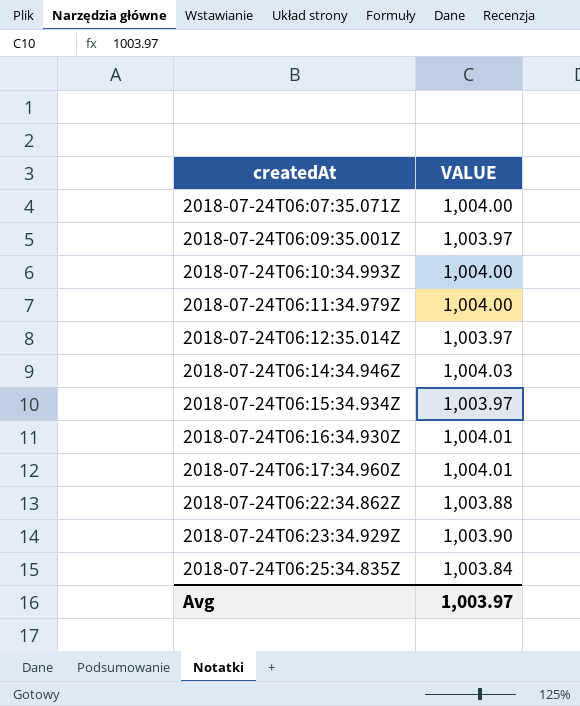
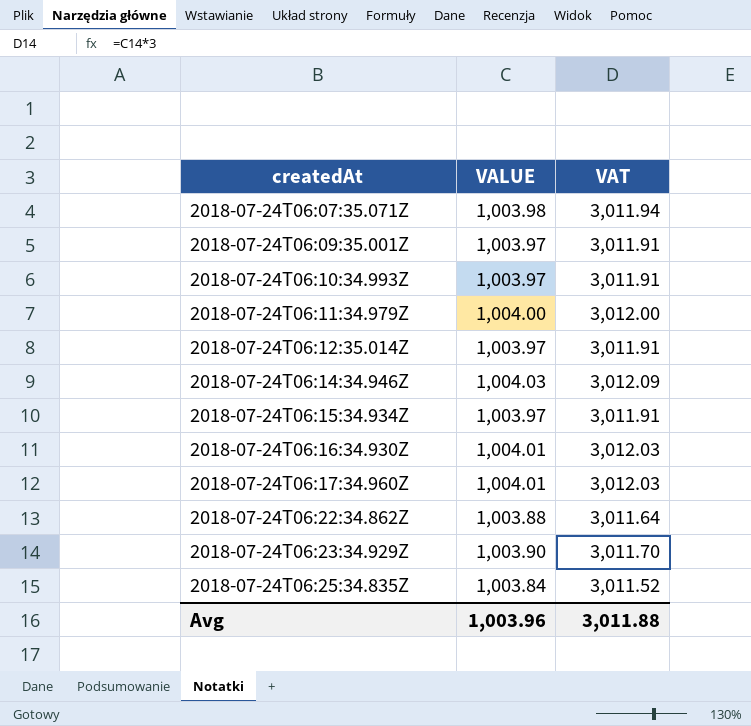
column VAT | formula: none -> [VALUE] * 3
2018-07-24T06:07:35.071Z | VALUE: 1,004.00 -> 1,003.98
2018-07-24T06:10:34.993Z | VALUE: 1,004.00 -> 1,003.97
Avg | VALUE: 1,003.97 -> 1,003.96

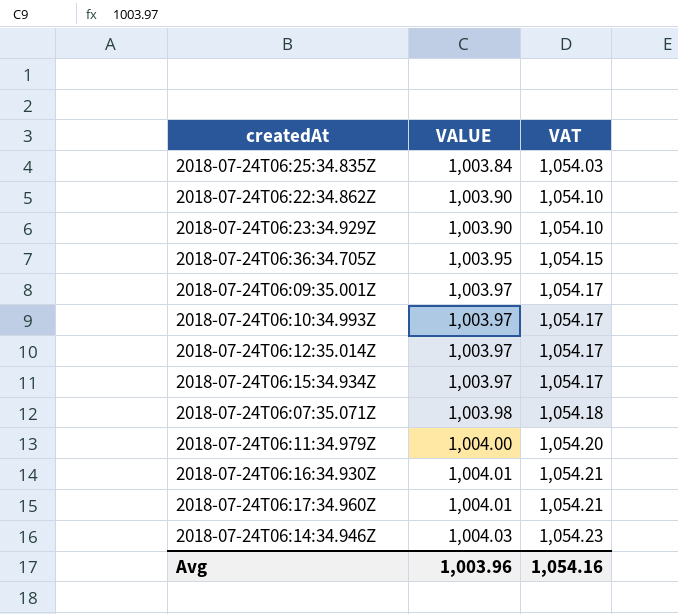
row order: createdAt ascending -> VALUE ascending
column VAT | formula: [VALUE] * 3 -> [VALUE] * 1.05
2018-07-24T06:22:34.862Z | VALUE: 1,003.88 -> 1,003.90
row 2018-07-24T06:36:34.705Z: none -> 1,003.95 | 1,054.15
Avg | VAT: 3,011.88 -> 1,054.16

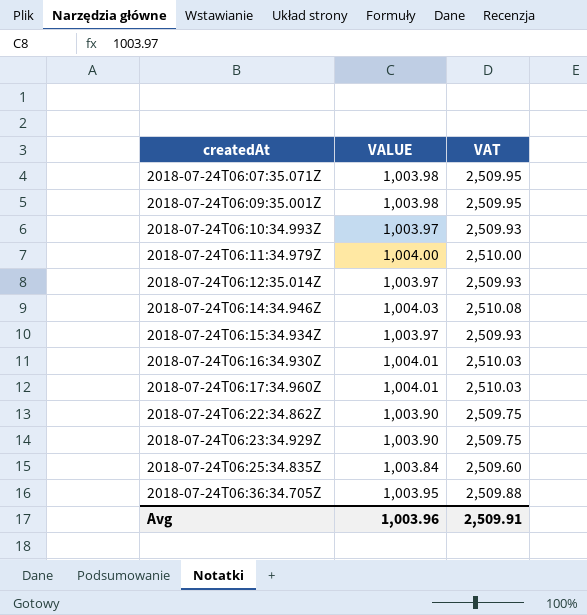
row order: VALUE ascending -> createdAt ascending
column VAT | formula: [VALUE] * 1.05 -> [VALUE] * 2.5
2018-07-24T06:09:35.001Z | VALUE: 1,003.97 -> 1,003.98
Avg | VAT: 1,054.16 -> 2,509.91

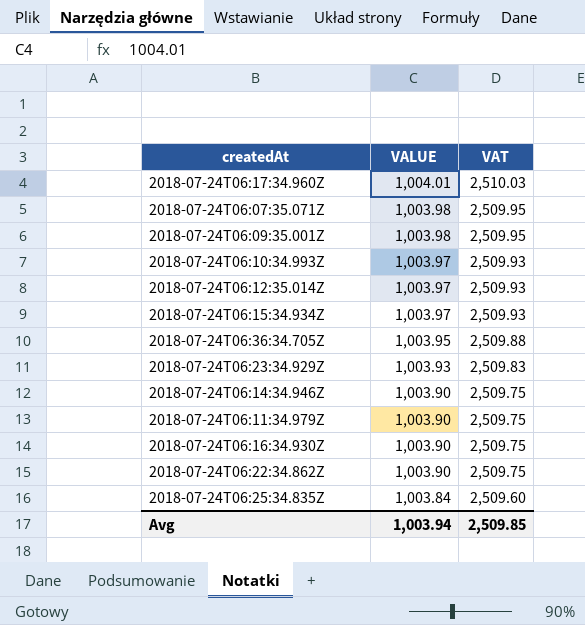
row order: createdAt ascending -> VALUE descending
2018-07-24T06:23:34.929Z | VALUE: 1,003.90 -> 1,003.93
2018-07-24T06:23:34.929Z | VAT: 2,509.75 -> 2,509.83
2018-07-24T06:14:34.946Z | VALUE: 1,004.03 -> 1,003.90
2018-07-24T06:14:34.946Z | VAT: 2,510.08 -> 2,509.75
2018-07-24T06:11:34.979Z | VALUE: 1,004.00 -> 1,003.90
2018-07-24T06:11:34.979Z | VAT: 2,510.00 -> 2,509.75
2018-07-24T06:16:34.930Z | VALUE: 1,004.01 -> 1,003.90
2018-07-24T06:16:34.930Z | VAT: 2,510.03 -> 2,509.75
Avg | VALUE: 1,003.96 -> 1,003.94
Avg | VAT: 2,509.91 -> 2,509.85

